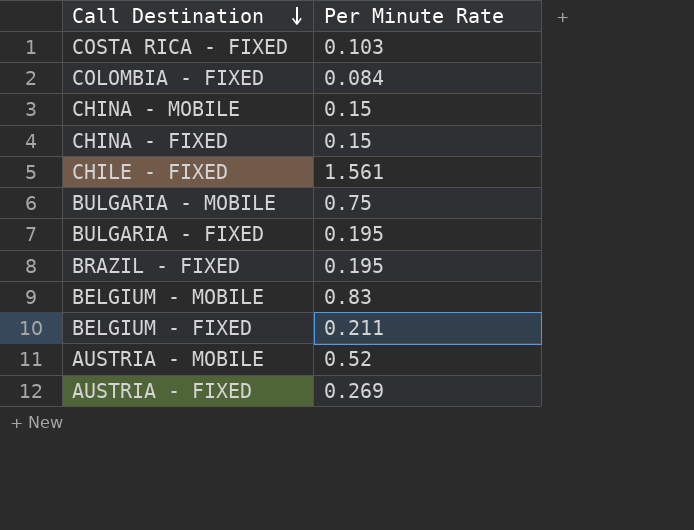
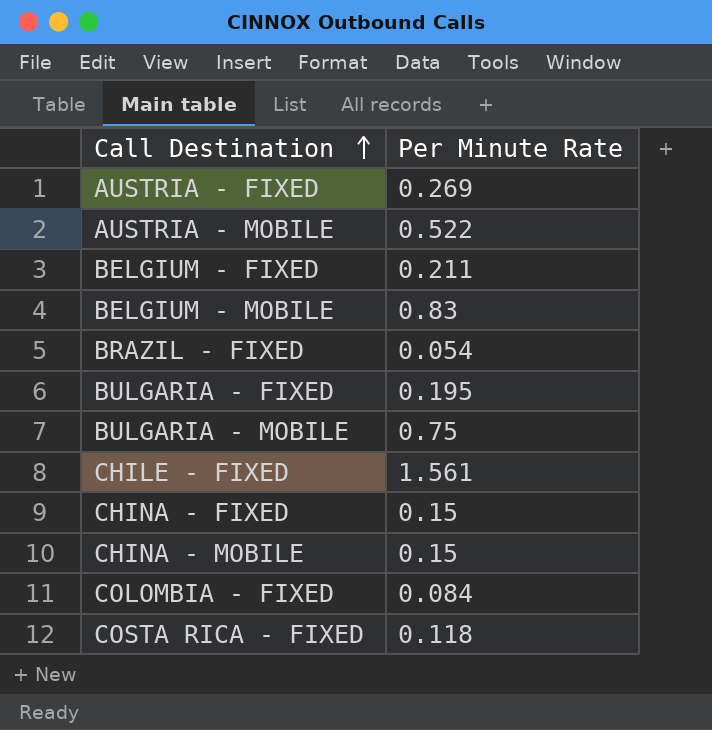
row order: Call Destination descending -> Call Destination ascending
AUSTRIA - MOBILE | Per Minute Rate: 0.52 -> 0.522
BRAZIL - FIXED | Per Minute Rate: 0.195 -> 0.054
COSTA RICA - FIXED | Per Minute Rate: 0.103 -> 0.118

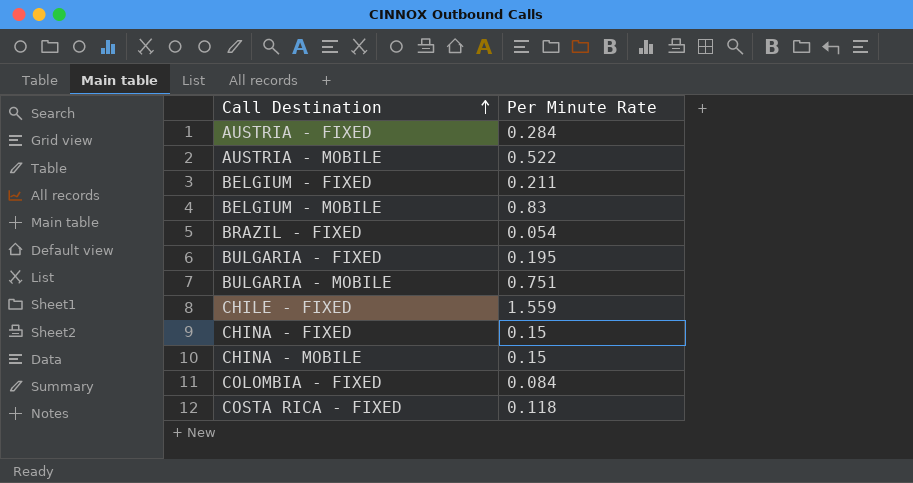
AUSTRIA - FIXED | Per Minute Rate: 0.269 -> 0.284
BULGARIA - MOBILE | Per Minute Rate: 0.75 -> 0.751
CHILE - FIXED | Per Minute Rate: 1.561 -> 1.559

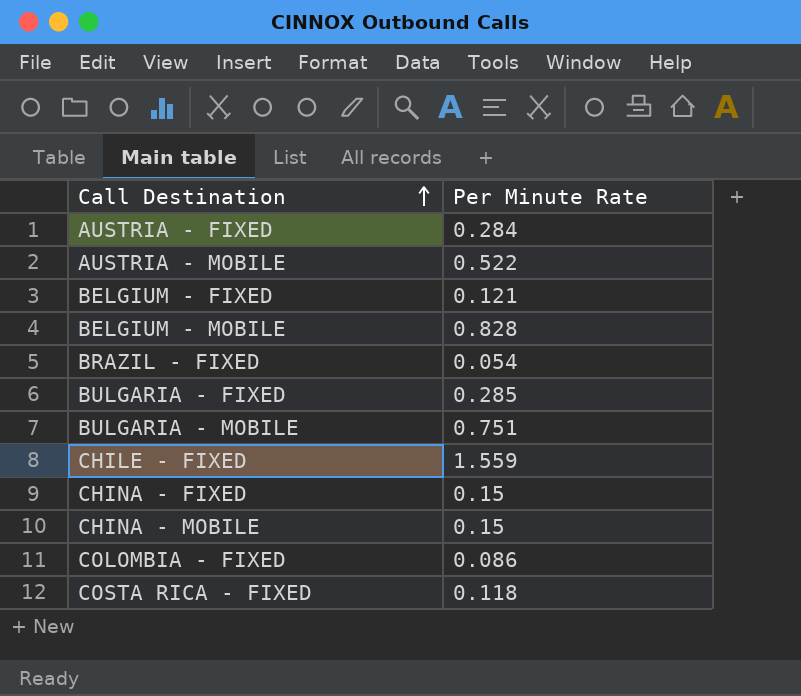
BELGIUM - FIXED | Per Minute Rate: 0.211 -> 0.121
BELGIUM - MOBILE | Per Minute Rate: 0.83 -> 0.828
BULGARIA - FIXED | Per Minute Rate: 0.195 -> 0.285
COLOMBIA - FIXED | Per Minute Rate: 0.084 -> 0.086

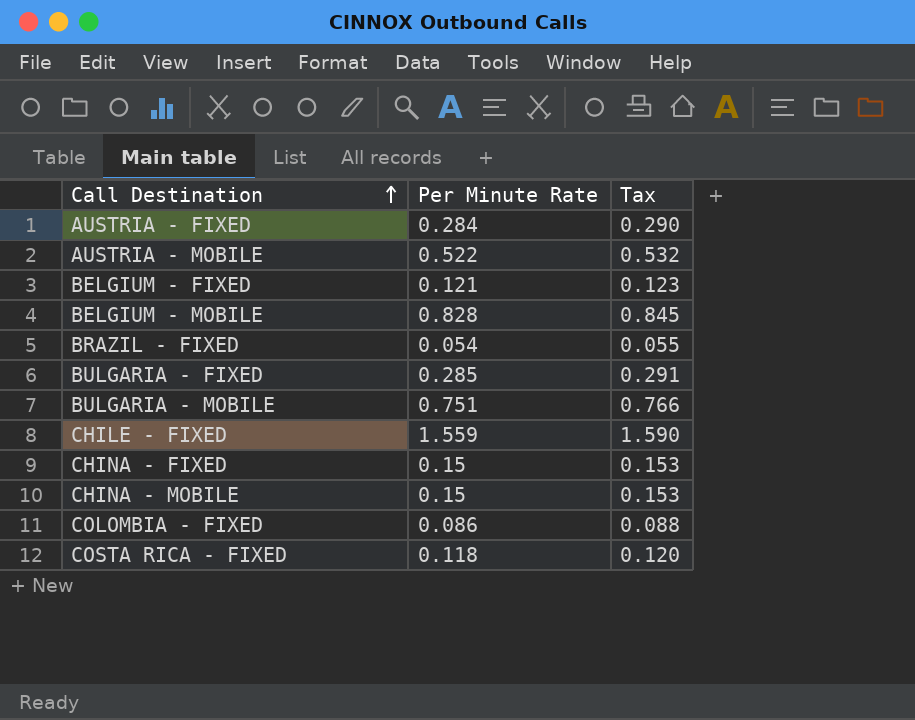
column Tax | formula: none -> [Per Minute Rate] * 1.02

